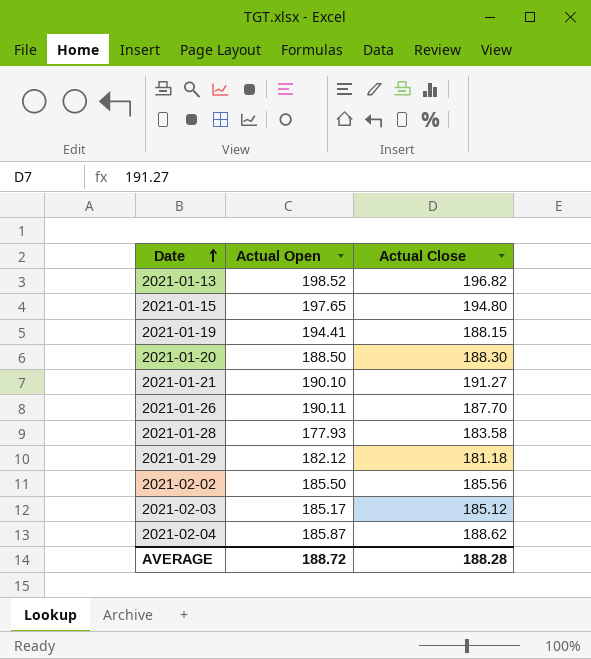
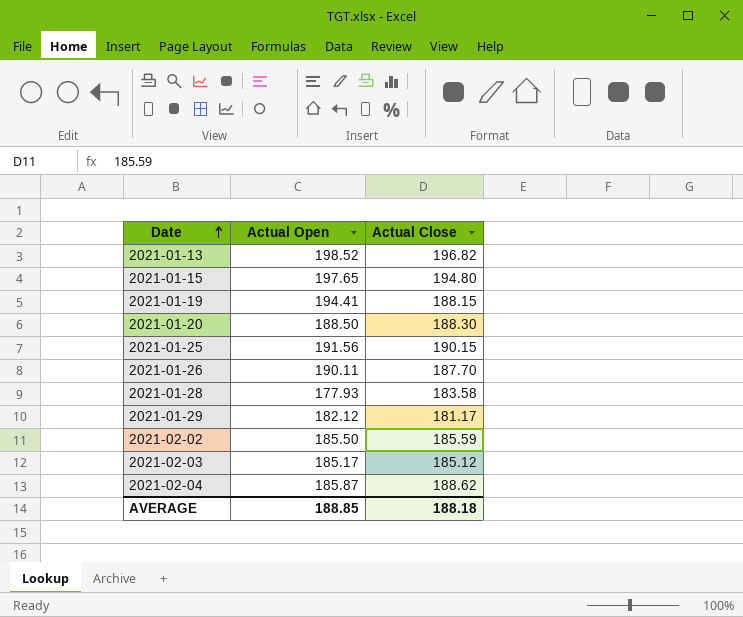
row 2021-01-21: 190.10 | 191.27 -> none
row 2021-01-25: none -> 191.56 | 190.15
2021-01-29 | Actual Close: 181.18 -> 181.17
2021-02-02 | Actual Close: 185.56 -> 185.59
AVERAGE | Actual Open: 188.72 -> 188.85
AVERAGE | Actual Close: 188.28 -> 188.18

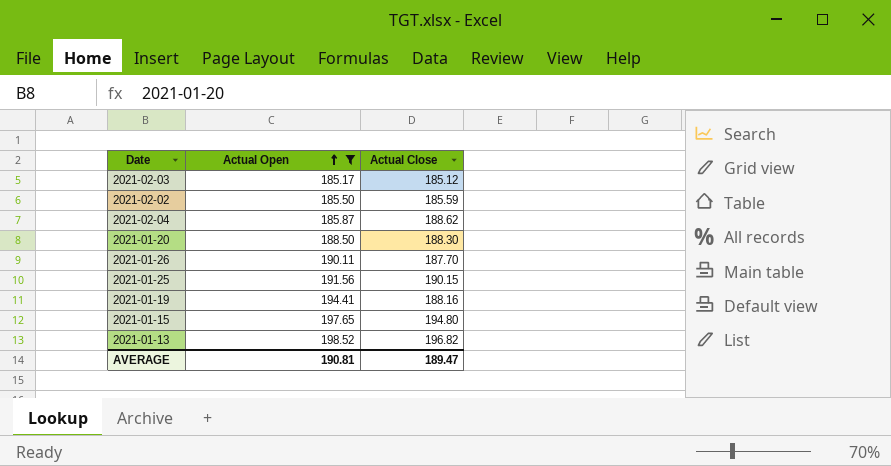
filter: none -> Actual Open >= 185.17
row order: Date ascending -> Actual Open ascending
2021-01-19 | Actual Close: 188.15 -> 188.16
AVERAGE | Actual Open: 188.85 -> 190.81
AVERAGE | Actual Close: 188.18 -> 189.47

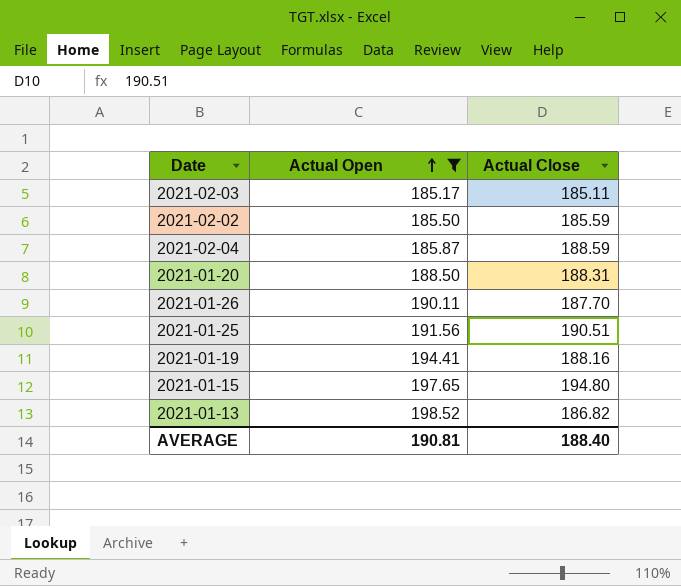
2021-02-03 | Actual Close: 185.12 -> 185.11
2021-02-04 | Actual Close: 188.62 -> 188.59
2021-01-20 | Actual Close: 188.30 -> 188.31
2021-01-25 | Actual Close: 190.15 -> 190.51
2021-01-13 | Actual Close: 196.82 -> 186.82
AVERAGE | Actual Close: 189.47 -> 188.40

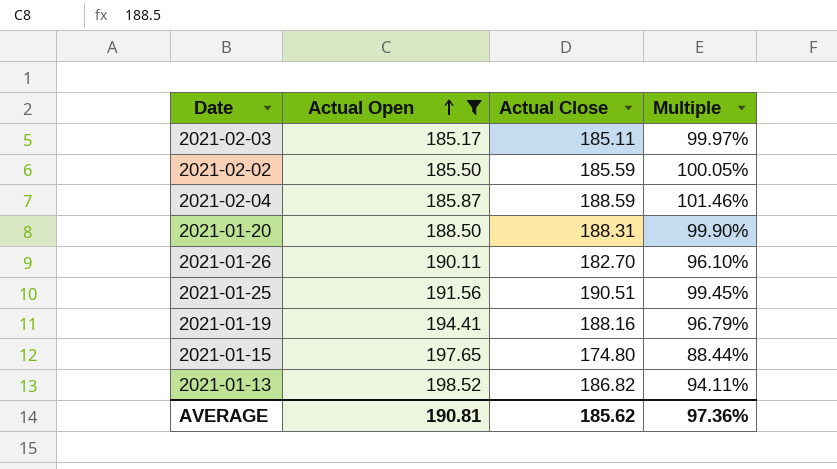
column Multiple | formula: none -> [Actual Close] / [Actual Open]
2021-01-26 | Actual Close: 187.70 -> 182.70
2021-01-15 | Actual Close: 194.80 -> 174.80
AVERAGE | Actual Close: 188.40 -> 185.62

